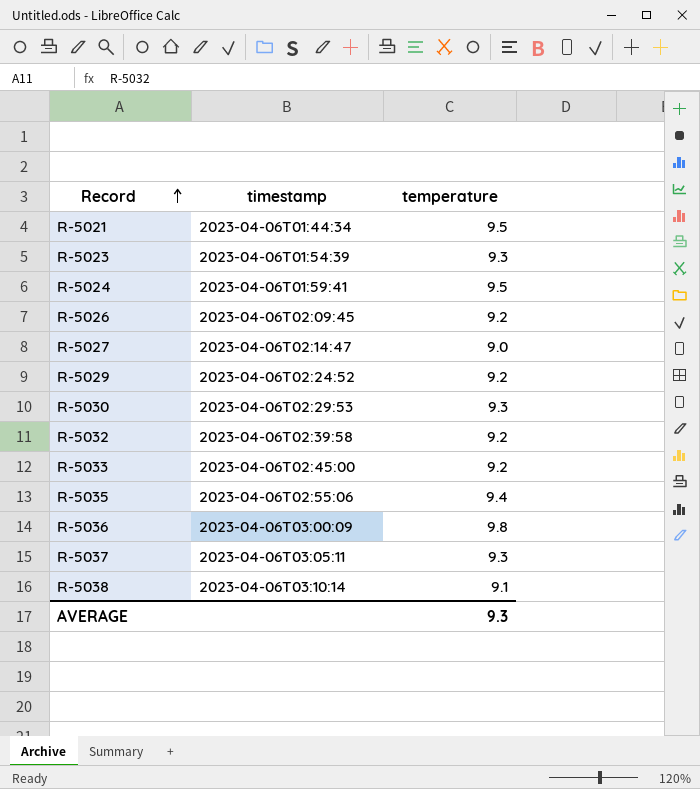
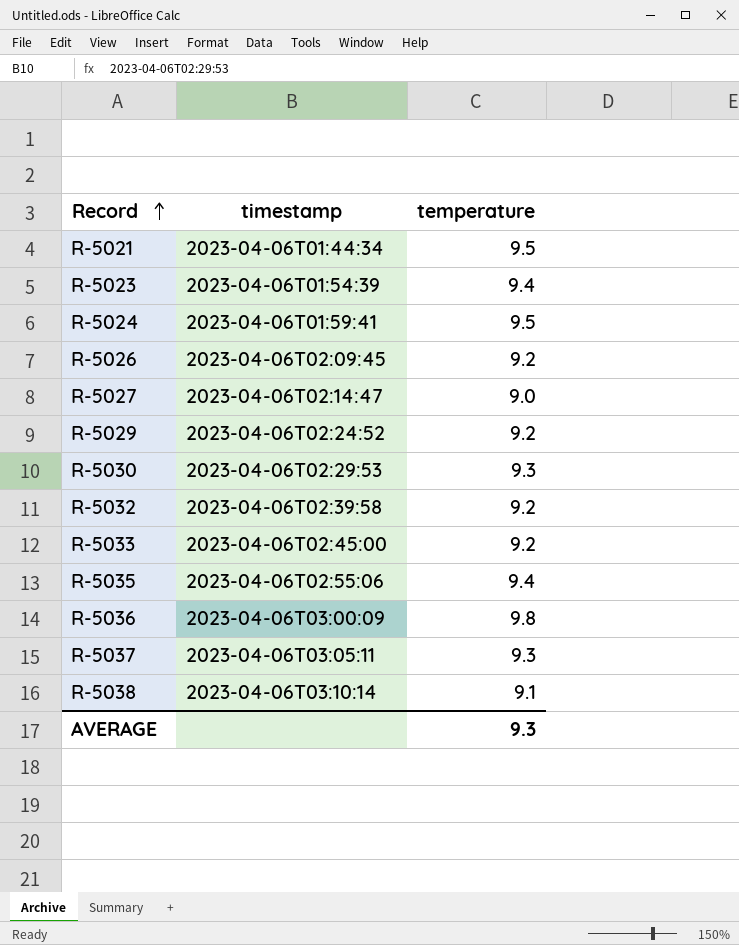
R-5023 | temperature: 9.3 -> 9.4

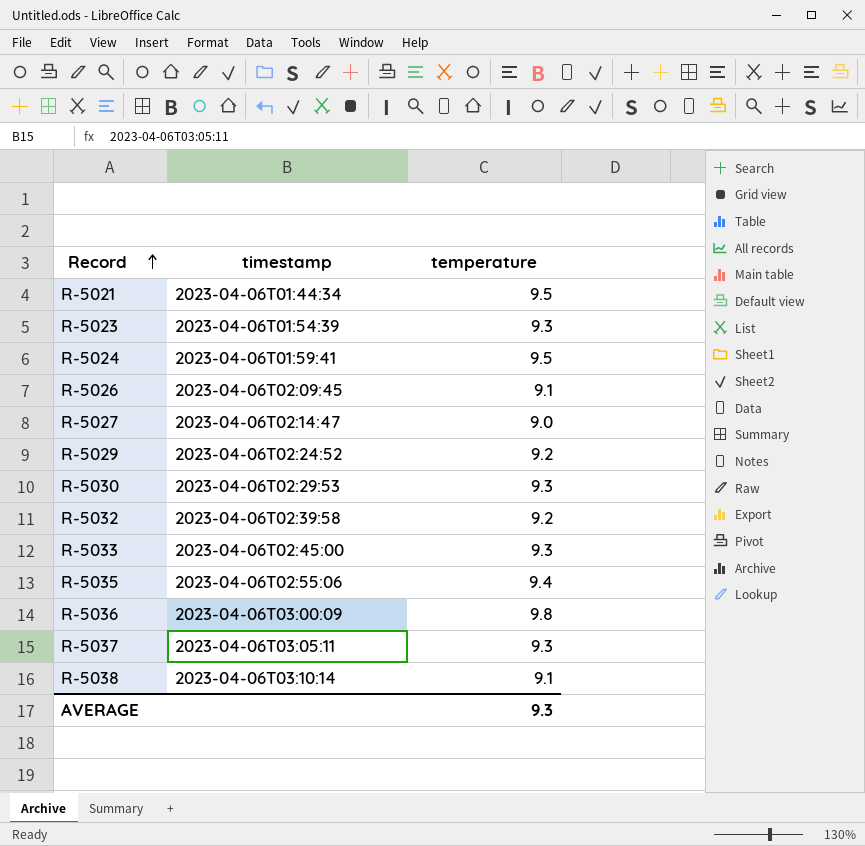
R-5023 | temperature: 9.4 -> 9.3
R-5026 | temperature: 9.2 -> 9.1
R-5033 | temperature: 9.2 -> 9.3

